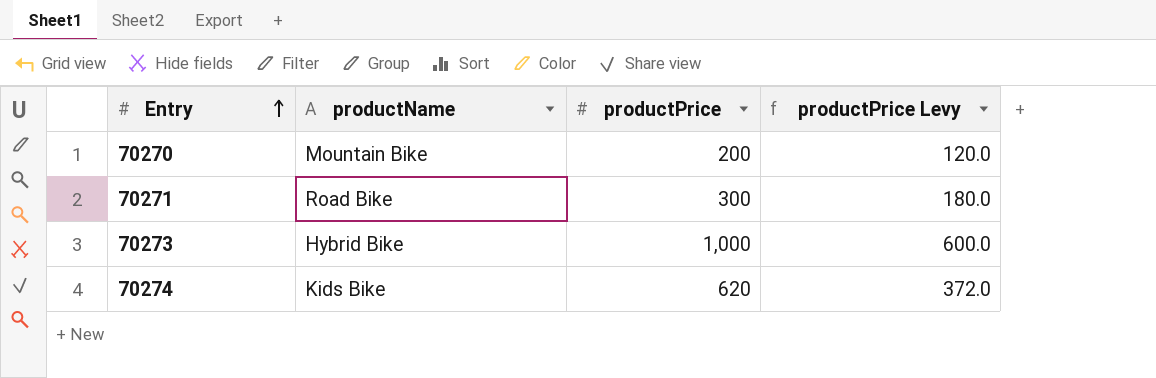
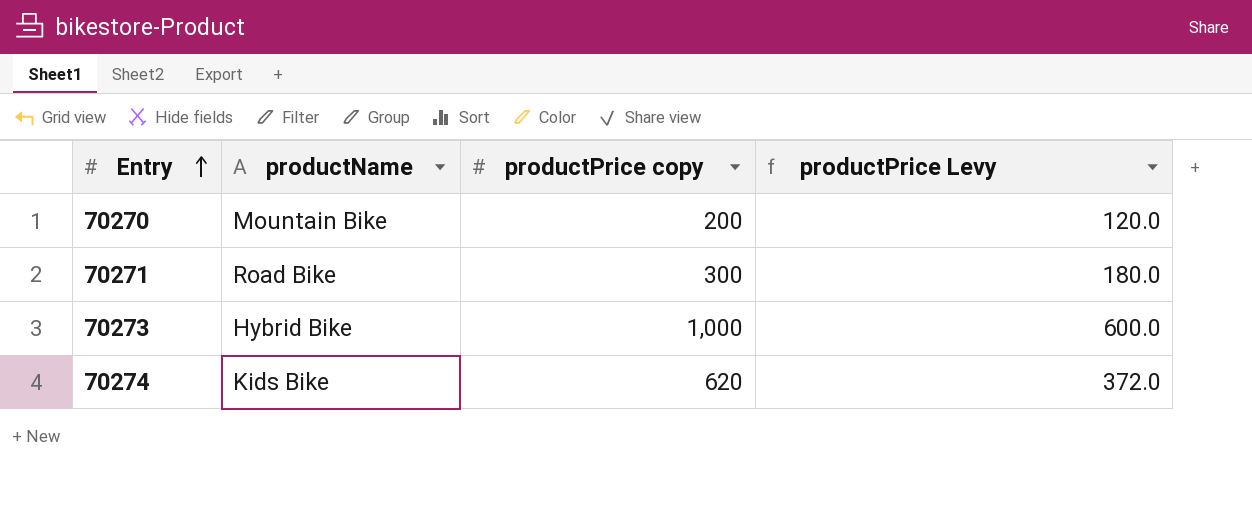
column name: productPrice -> productPrice copy

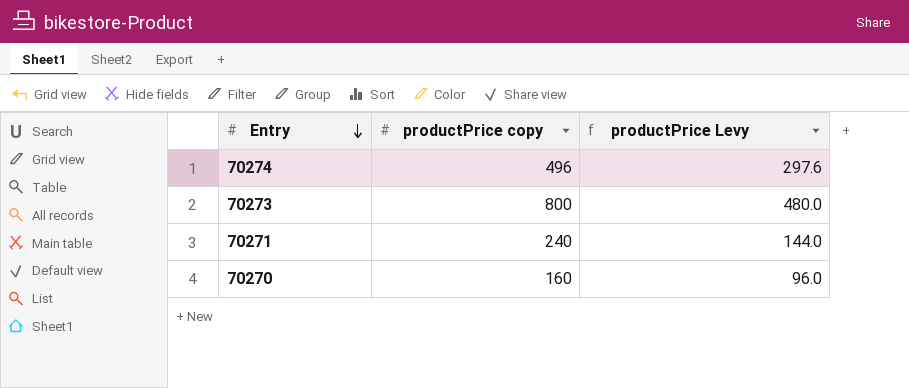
row order: Entry ascending -> Entry descending
column productName | position: 2 -> none
70274 | productPrice copy: 620 -> 496
70274 | productPrice Levy: 372.0 -> 297.6
70273 | productPrice copy: 1,000 -> 800
70273 | productPrice Levy: 600.0 -> 480.0
70271 | productPrice copy: 300 -> 240
70271 | productPrice Levy: 180.0 -> 144.0
70270 | productPrice copy: 200 -> 160
70270 | productPrice Levy: 120.0 -> 96.0

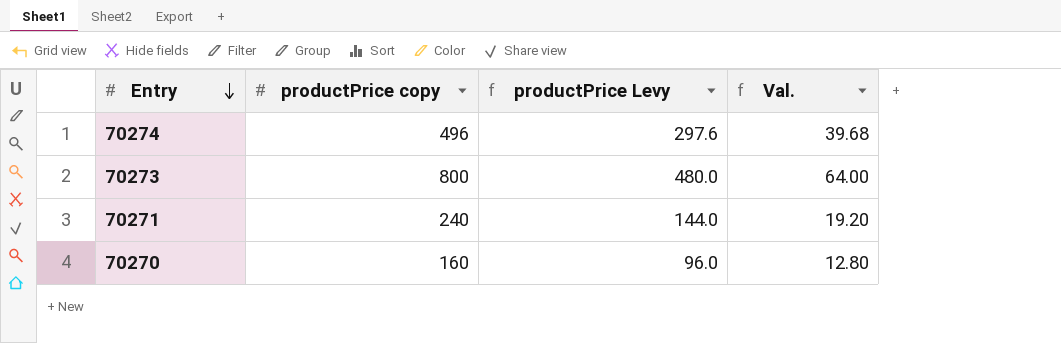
column Val. | formula: none -> [productPrice copy] * 0.08

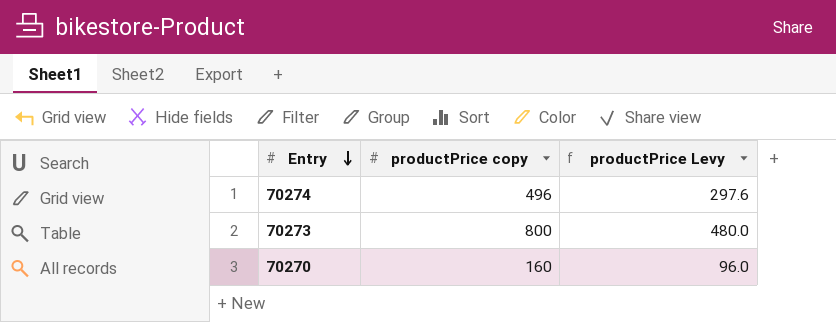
column Val. | formula: [productPrice copy] * 0.08 -> none
row 70271: 240 | 144.0 | 19.20 -> none

